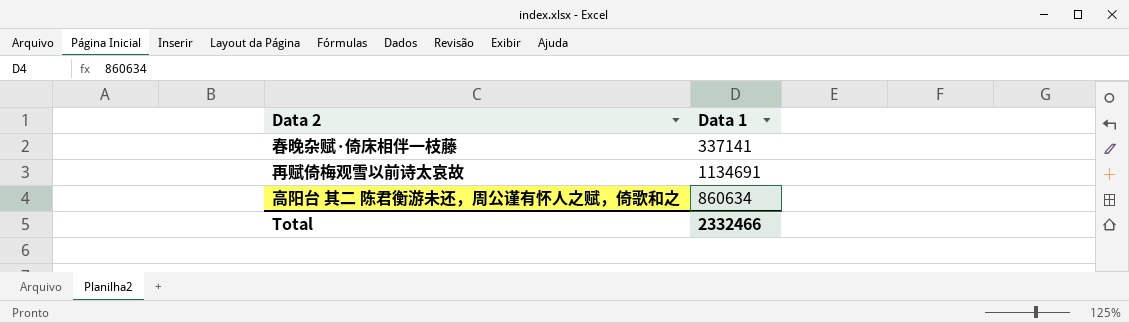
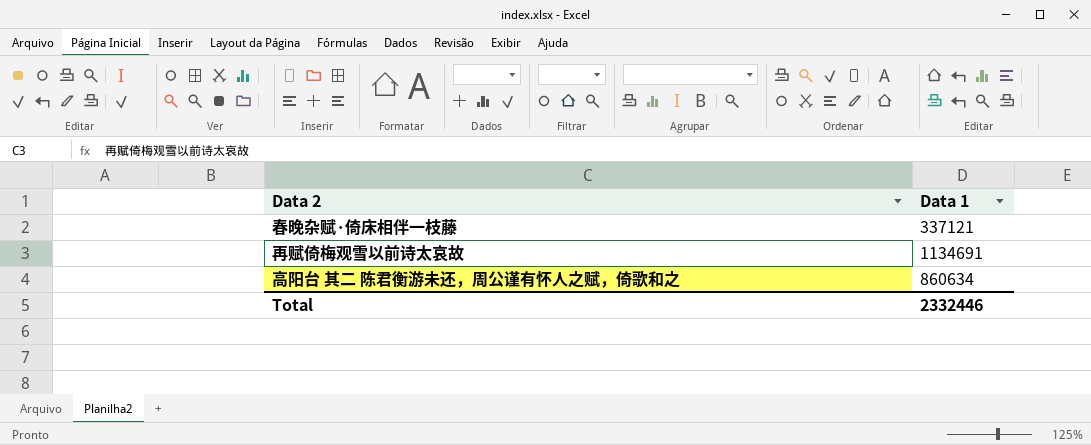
春晚杂赋·倚床相伴一枝藤 | Data 1: 337141 -> 337121
Total | Data 1: 2332466 -> 2332446

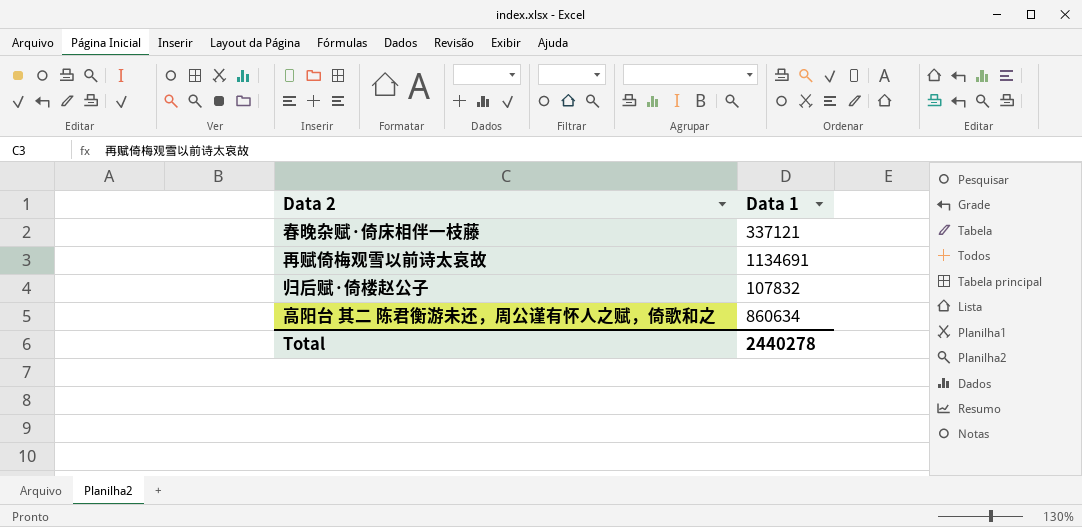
row 归后赋·倚楼赵公子: none -> 107832
Total | Data 1: 2332446 -> 2440278

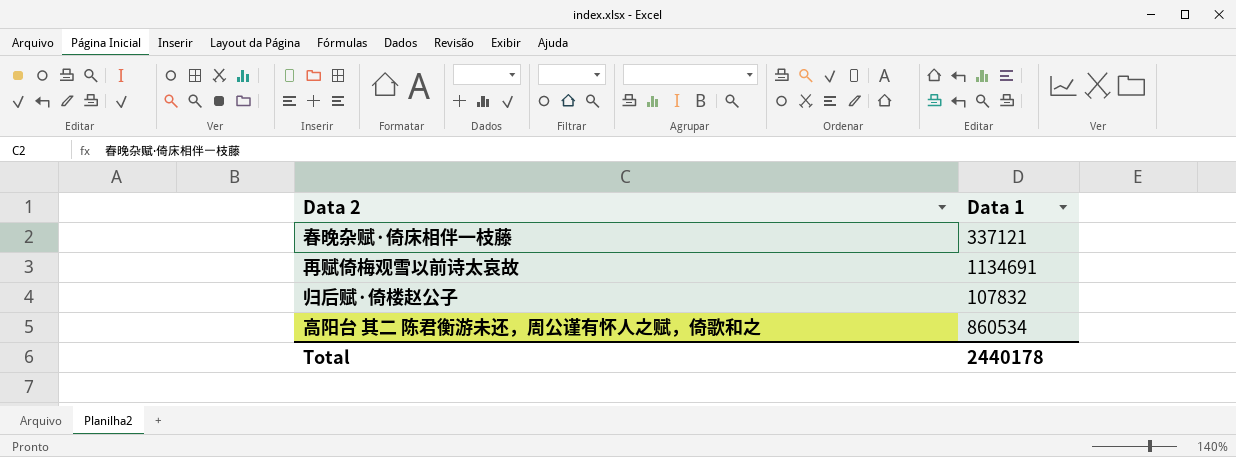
高阳台 其二 陈君衡游未还，周公谨有怀人之赋，倚歌和之 | Data 1: 860634 -> 860534
Total | Data 1: 2440278 -> 2440178

